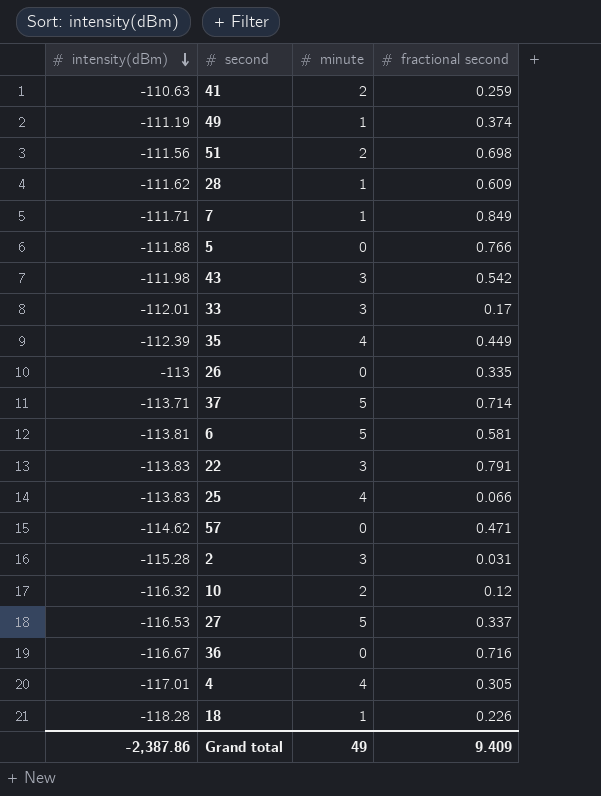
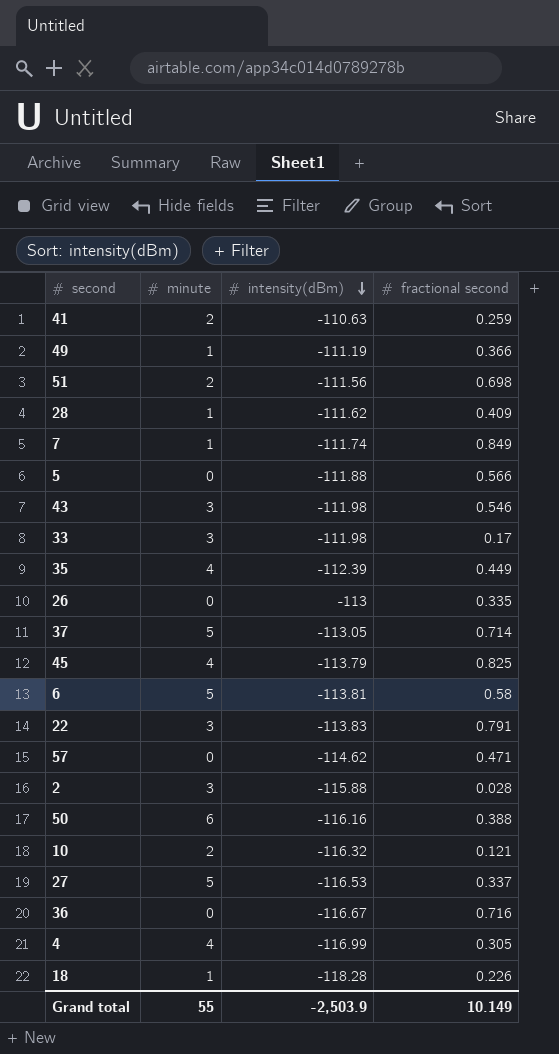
column intensity(dBm) | position: 1 -> 3
row 25: -113.83 | 4 | 0.066 -> none
49 | fractional second: 0.374 -> 0.366
28 | fractional second: 0.609 -> 0.409
7 | intensity(dBm): -111.71 -> -111.74
5 | fractional second: 0.766 -> 0.566
43 | fractional second: 0.542 -> 0.546
33 | intensity(dBm): -112.01 -> -111.98
37 | intensity(dBm): -113.71 -> -113.05
row 45: none -> 4 | -113.79 | 0.825
6 | fractional second: 0.581 -> 0.58
2 | intensity(dBm): -115.28 -> -115.88
2 | fractional second: 0.031 -> 0.028
row 50: none -> 6 | -116.16 | 0.388
10 | fractional second: 0.12 -> 0.121
4 | intensity(dBm): -117.01 -> -116.99
Grand total | minute: 49 -> 55
Grand total | intensity(dBm): -2,387.86 -> -2,503.9
Grand total | fractional second: 9.409 -> 10.149

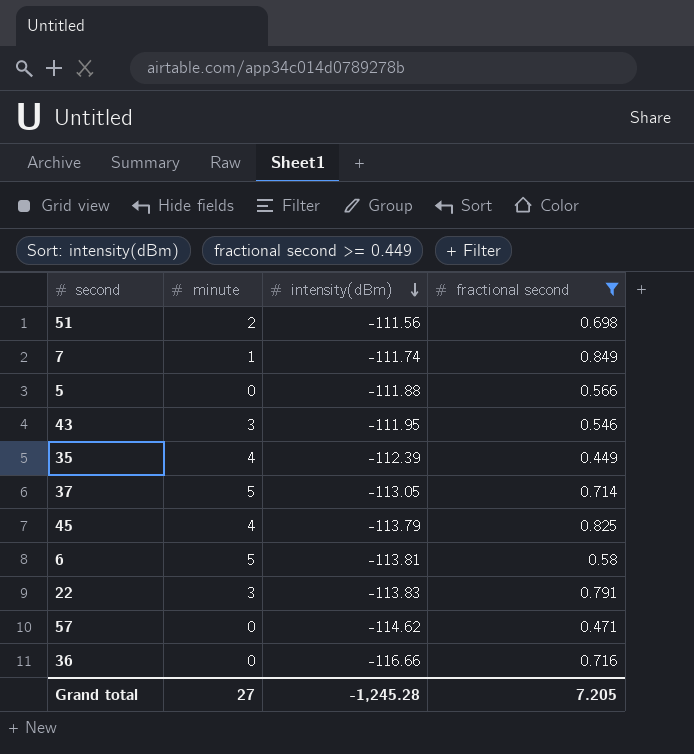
filter: none -> fractional second >= 0.449
43 | intensity(dBm): -111.98 -> -111.95
36 | intensity(dBm): -116.67 -> -116.66
Grand total | minute: 55 -> 27
Grand total | intensity(dBm): -2,503.9 -> -1,245.28
Grand total | fractional second: 10.149 -> 7.205

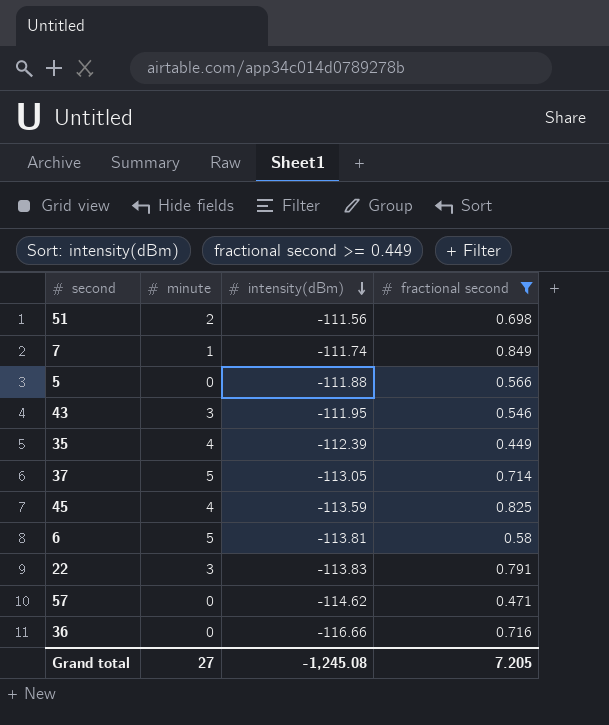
45 | intensity(dBm): -113.79 -> -113.59
Grand total | intensity(dBm): -1,245.28 -> -1,245.08

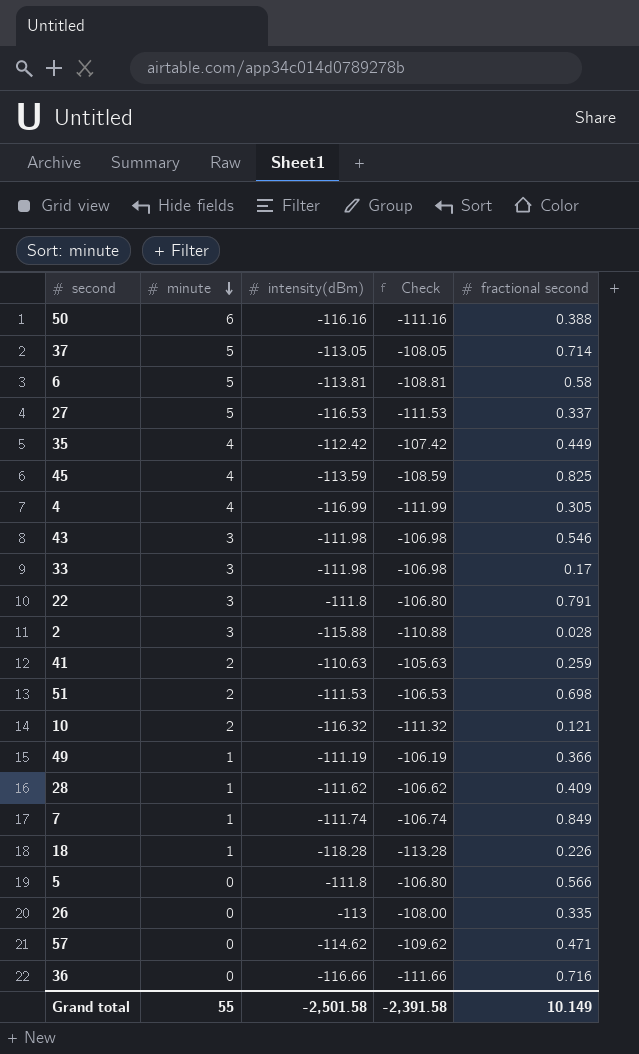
filter: fractional second >= 0.449 -> none
row order: intensity(dBm) descending -> minute descending
column Check | formula: none -> [intensity(dBm)] + 5
35 | intensity(dBm): -112.39 -> -112.42
43 | intensity(dBm): -111.95 -> -111.98
22 | intensity(dBm): -113.83 -> -111.8
51 | intensity(dBm): -111.56 -> -111.53
5 | intensity(dBm): -111.88 -> -111.8
Grand total | minute: 27 -> 55
Grand total | intensity(dBm): -1,245.08 -> -2,501.58
Grand total | fractional second: 7.205 -> 10.149

